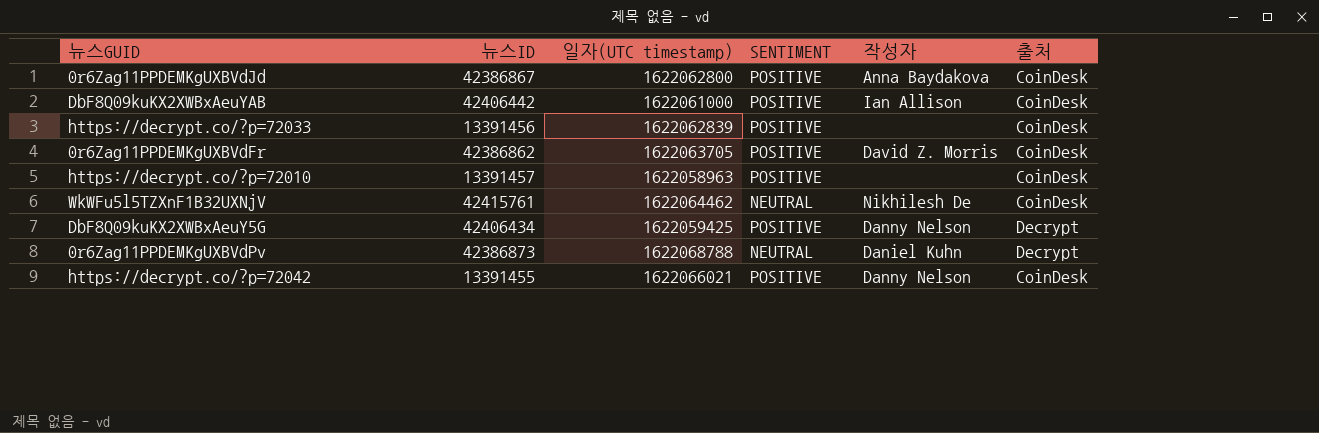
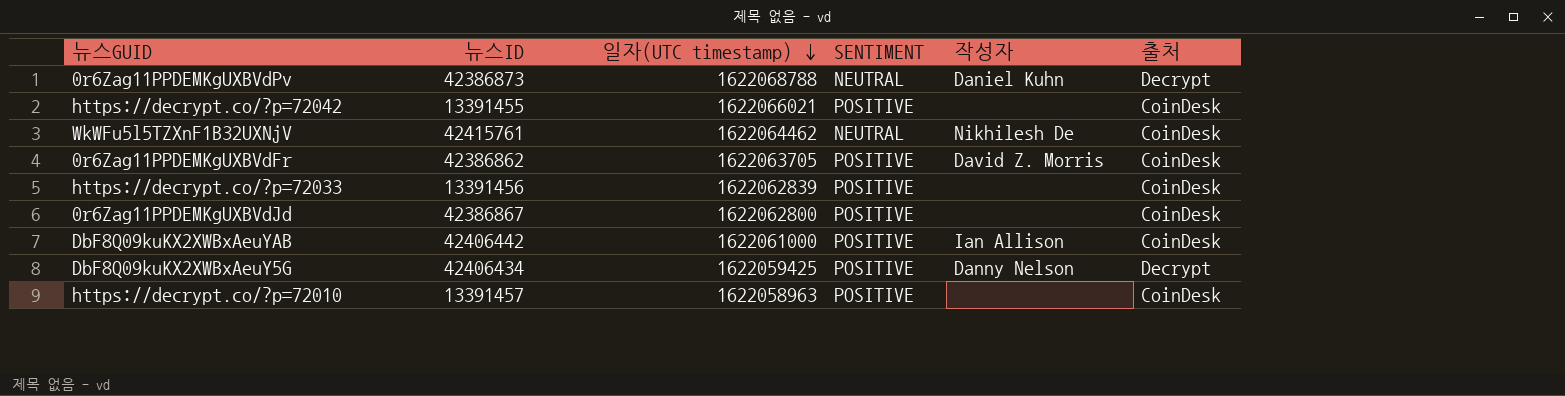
row order: none -> 일자(UTC timestamp) descending
https://decrypt.co/?p=72042 | 작성자: Danny Nelson -> none
0r6Zag11PPDEMKgUXBVdJd | 작성자: Anna Baydakova -> none

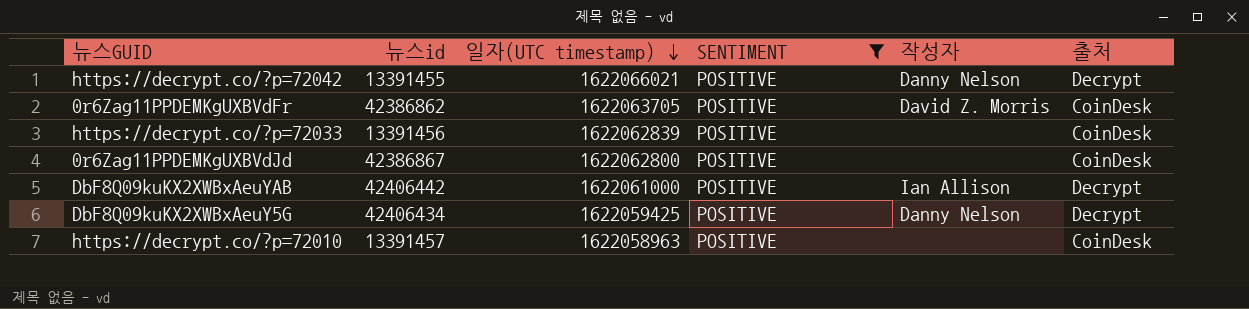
filter: none -> SENTIMENT = POSITIVE
column name: 뉴스ID -> 뉴스id
https://decrypt.co/?p=72042 | 작성자: none -> Danny Nelson
https://decrypt.co/?p=72042 | 출처: CoinDesk -> Decrypt
DbF8Q09kuKX2XWBxAeuYAB | 출처: CoinDesk -> Decrypt

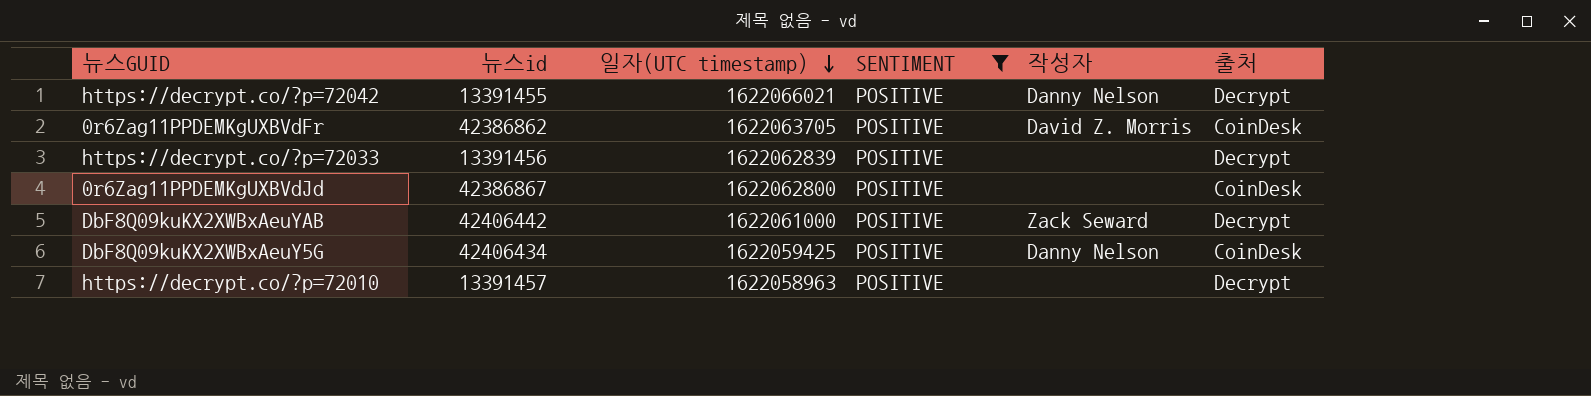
https://decrypt.co/?p=72033 | 출처: CoinDesk -> Decrypt
DbF8Q09kuKX2XWBxAeuYAB | 작성자: Ian Allison -> Zack Seward
DbF8Q09kuKX2XWBxAeuY5G | 출처: Decrypt -> CoinDesk
https://decrypt.co/?p=72010 | 출처: CoinDesk -> Decrypt

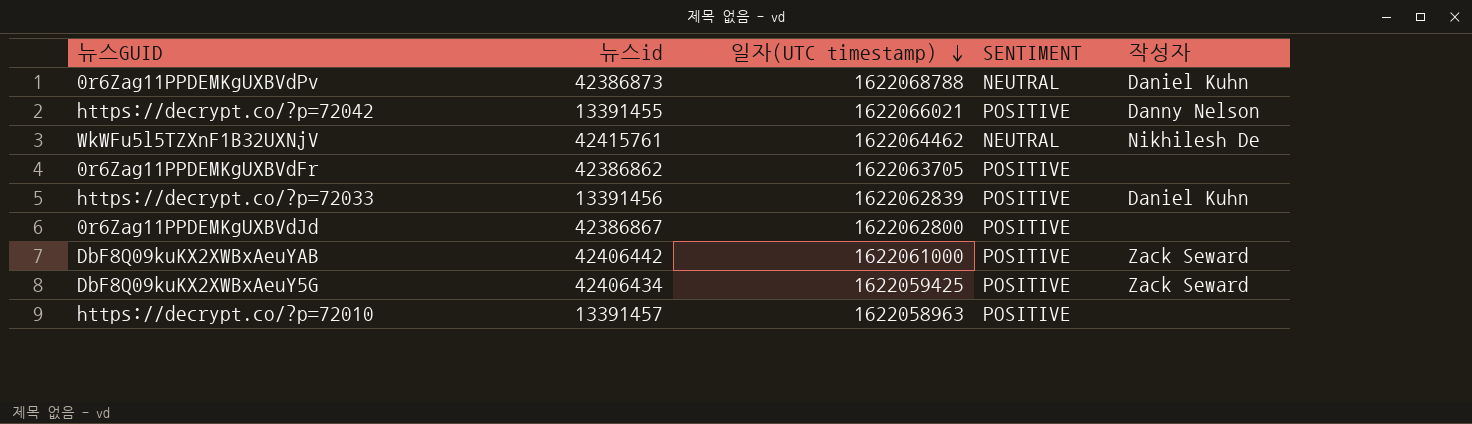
filter: SENTIMENT = POSITIVE -> none
column 출처 | position: 6 -> none
0r6Zag11PPDEMKgUXBVdFr | 작성자: David Z. Morris -> none
https://decrypt.co/?p=72033 | 작성자: none -> Daniel Kuhn
DbF8Q09kuKX2XWBxAeuY5G | 작성자: Danny Nelson -> Zack Seward

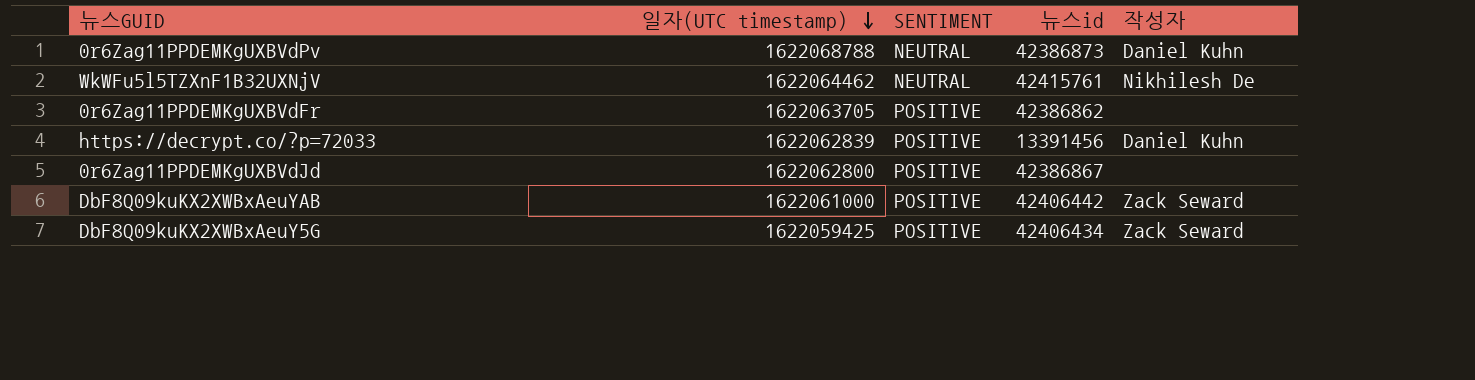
column 뉴스id | position: 2 -> 4
row https://decrypt.co/?p=72042: 13391455 | 1622066021 | POSITIVE | Danny Nelson -> none
row https://decrypt.co/?p=72010: 13391457 | 1622058963 | POSITIVE | none -> none

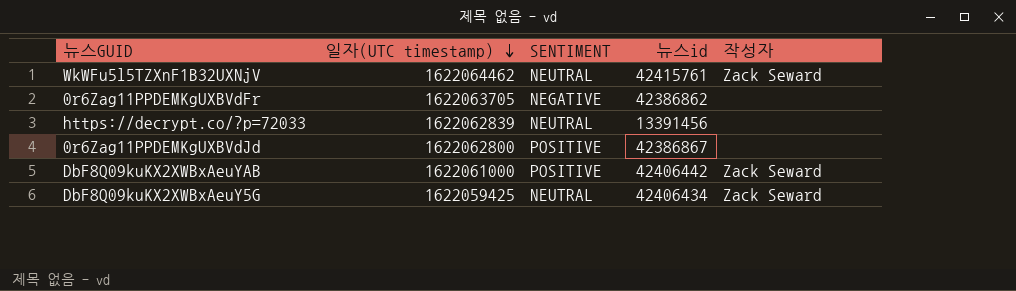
row 0r6Zag11PPDEMKgUXBVdPv: 1622068788 | NEUTRAL | 42386873 | Daniel Kuhn -> none
WkWFu5l5TZXnF1B32UXNjV | 작성자: Nikhilesh De -> Zack Seward
0r6Zag11PPDEMKgUXBVdFr | SENTIMENT: POSITIVE -> NEGATIVE
https://decrypt.co/?p=72033 | SENTIMENT: POSITIVE -> NEUTRAL
https://decrypt.co/?p=72033 | 작성자: Daniel Kuhn -> none
DbF8Q09kuKX2XWBxAeuY5G | SENTIMENT: POSITIVE -> NEUTRAL

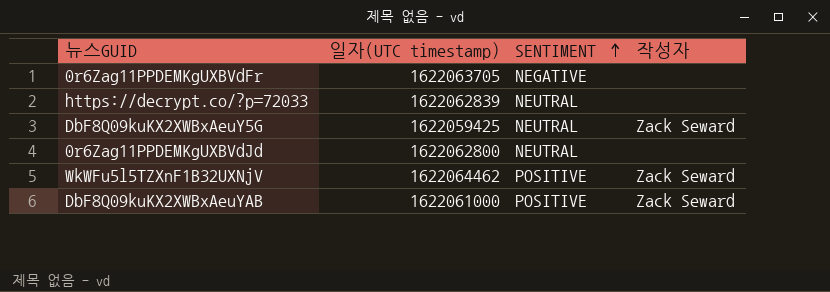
row order: 일자(UTC timestamp) descending -> SENTIMENT ascending
column 뉴스id | position: 4 -> none
0r6Zag11PPDEMKgUXBVdJd | SENTIMENT: POSITIVE -> NEUTRAL
WkWFu5l5TZXnF1B32UXNjV | SENTIMENT: NEUTRAL -> POSITIVE

